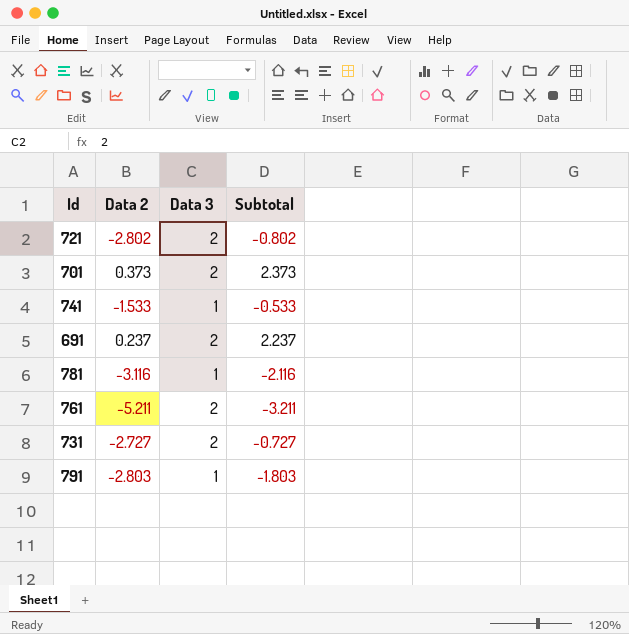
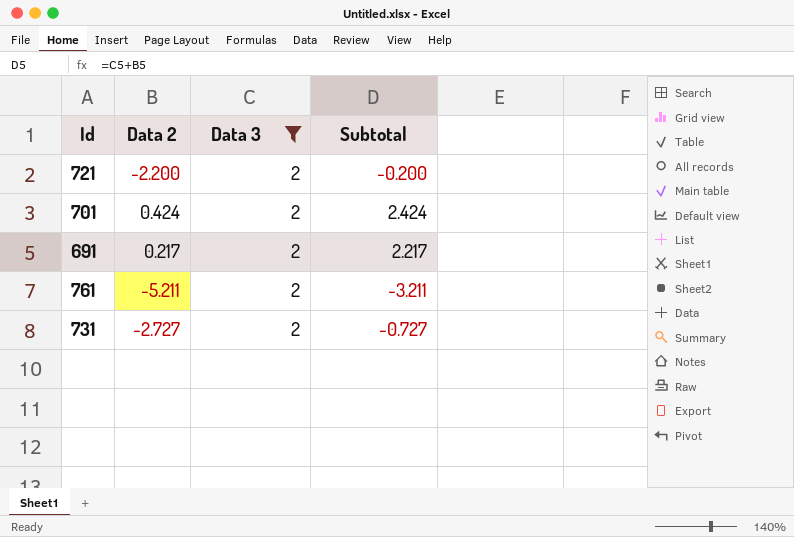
filter: none -> Data 3 = 2
721 | Data 2: -2.802 -> -2.200
721 | Subtotal: -0.802 -> -0.200
701 | Data 2: 0.373 -> 0.424
701 | Subtotal: 2.373 -> 2.424
691 | Data 2: 0.237 -> 0.217
691 | Subtotal: 2.237 -> 2.217

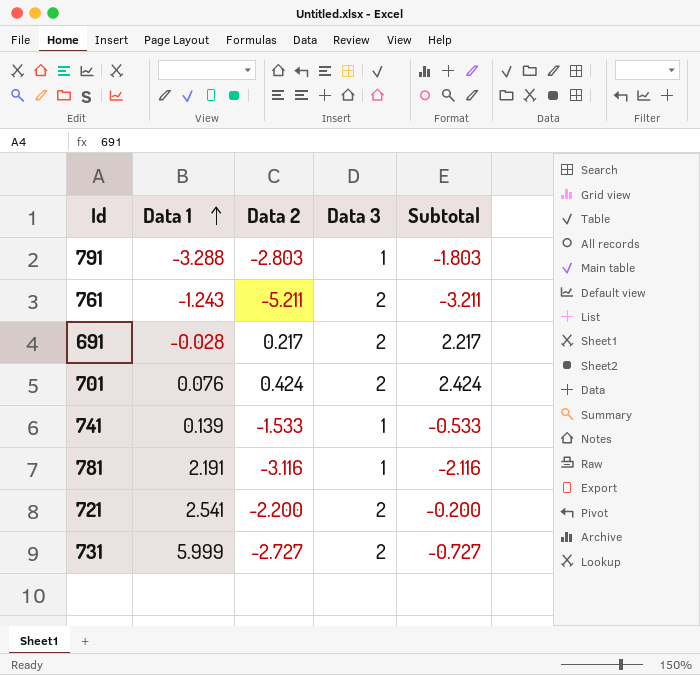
filter: Data 3 = 2 -> none
row order: none -> Data 1 ascending
column Data 1 | position: none -> 2

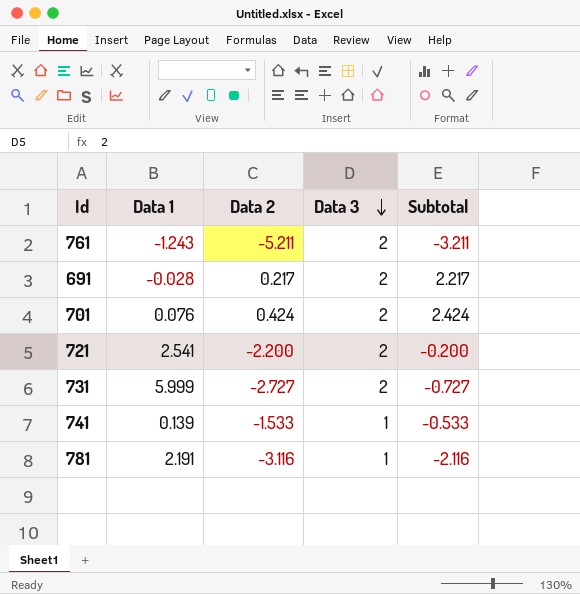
row order: Data 1 ascending -> Data 3 descending
row 791: -3.288 | -2.803 | 1 | -1.803 -> none

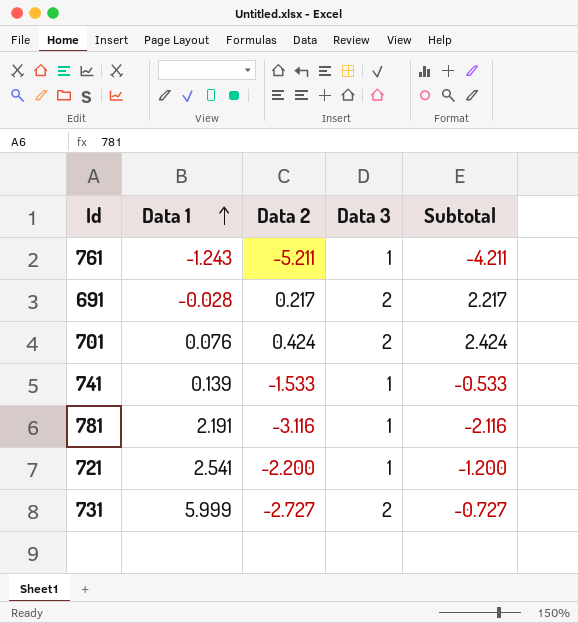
row order: Data 3 descending -> Data 1 ascending
761 | Data 3: 2 -> 1
761 | Subtotal: -3.211 -> -4.211
721 | Data 3: 2 -> 1
721 | Subtotal: -0.200 -> -1.200

